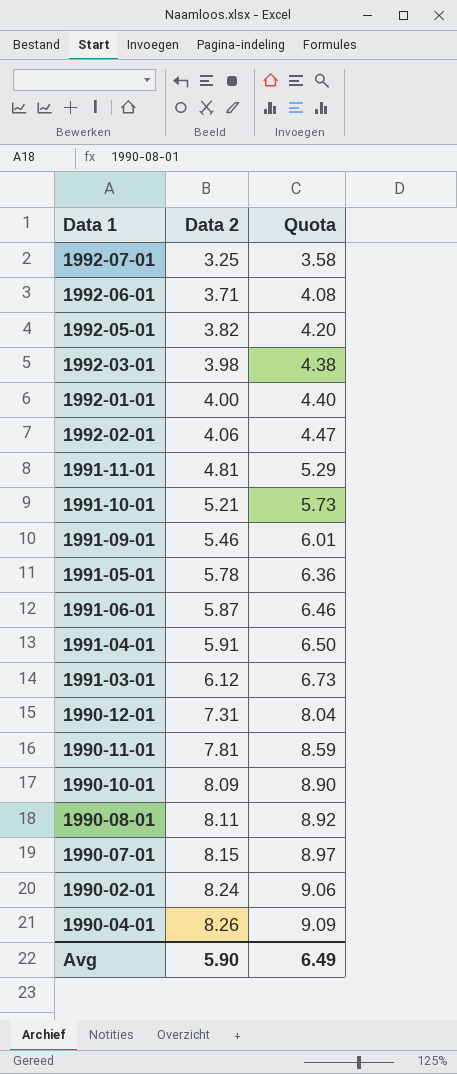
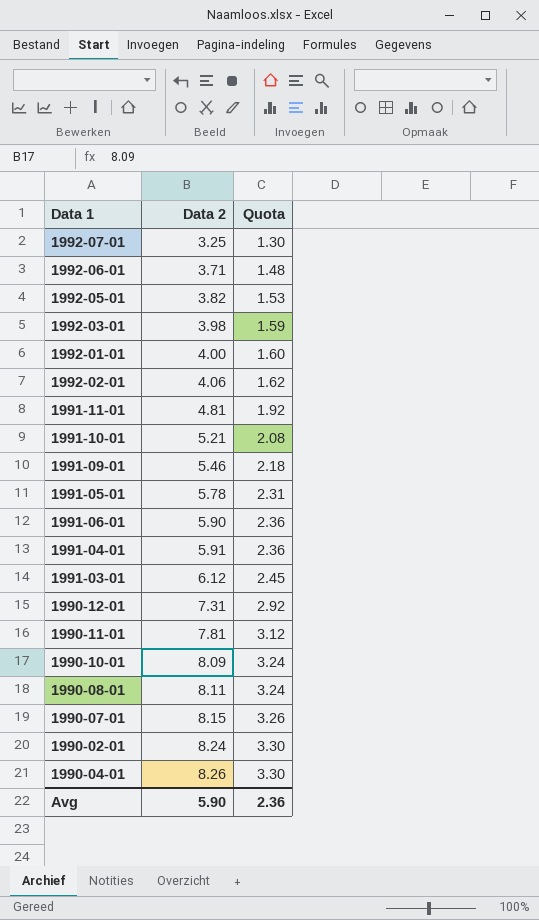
column Quota | formula: [Data 2] * 1.1 -> [Data 2] * 0.4
1991-06-01 | Data 2: 5.87 -> 5.90
Avg | Quota: 6.49 -> 2.36

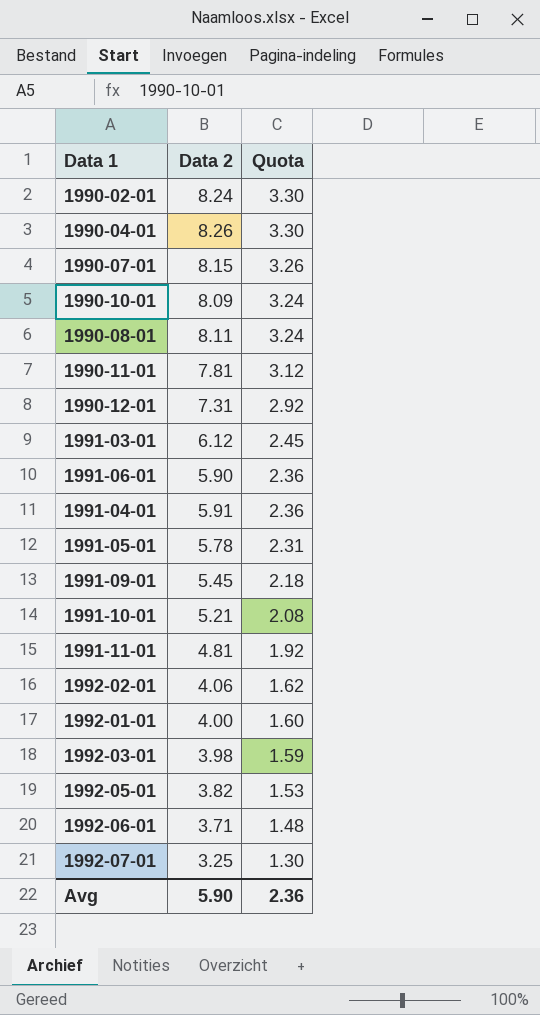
row order: Data 2 ascending -> Quota descending
1991-09-01 | Data 2: 5.46 -> 5.45

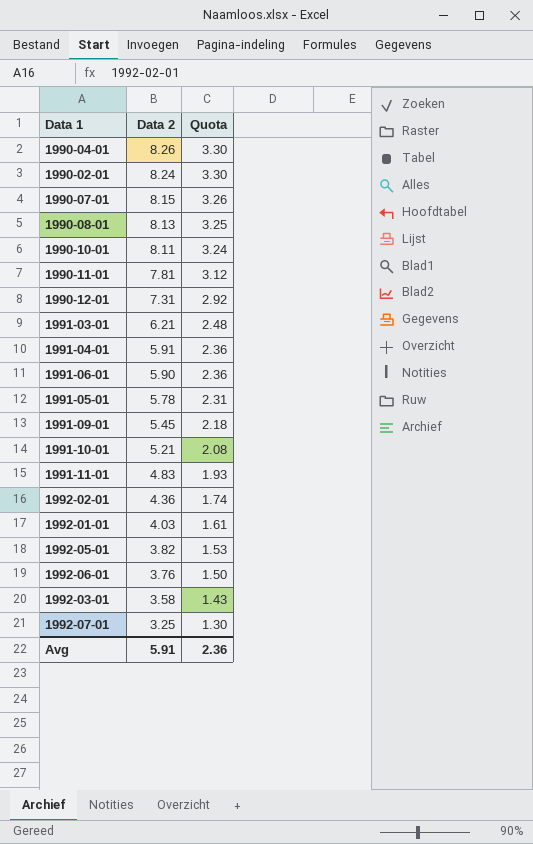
row order: Quota descending -> Data 2 descending
1990-08-01 | Data 2: 8.11 -> 8.13
1990-08-01 | Quota: 3.24 -> 3.25
1990-10-01 | Data 2: 8.09 -> 8.11
1991-03-01 | Data 2: 6.12 -> 6.21
1991-03-01 | Quota: 2.45 -> 2.48
1991-11-01 | Data 2: 4.81 -> 4.83
1991-11-01 | Quota: 1.92 -> 1.93
1992-02-01 | Data 2: 4.06 -> 4.36
1992-02-01 | Quota: 1.62 -> 1.74
1992-01-01 | Data 2: 4.00 -> 4.03
1992-01-01 | Quota: 1.60 -> 1.61
1992-06-01 | Data 2: 3.71 -> 3.76
1992-06-01 | Quota: 1.48 -> 1.50
1992-03-01 | Data 2: 3.98 -> 3.58
1992-03-01 | Quota: 1.59 -> 1.43
Avg | Data 2: 5.90 -> 5.91

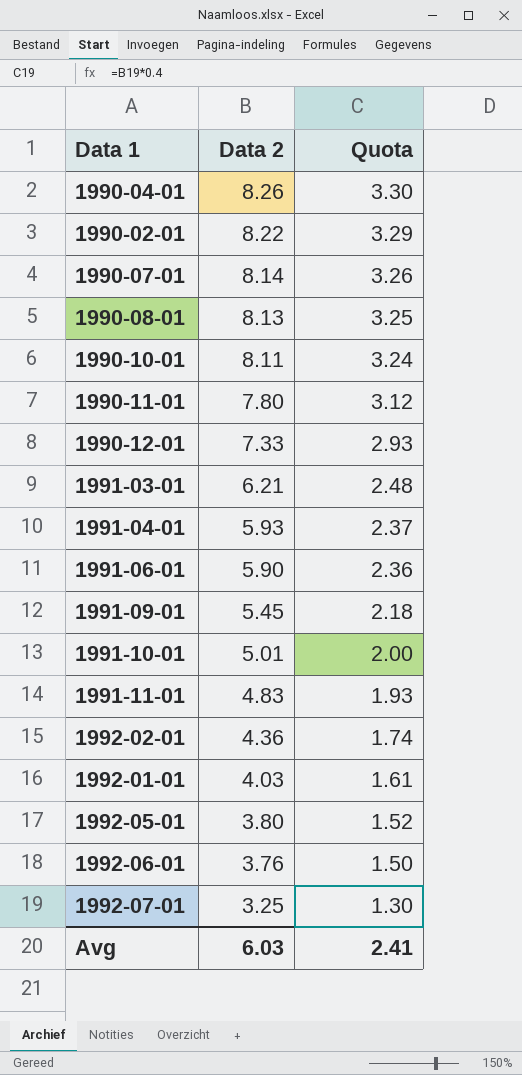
row 1991-05-01: 5.78 | 2.31 -> none
row 1992-03-01: 3.58 | 1.43 -> none
1990-02-01 | Data 2: 8.24 -> 8.22
1990-02-01 | Quota: 3.30 -> 3.29
1990-07-01 | Data 2: 8.15 -> 8.14
1990-11-01 | Data 2: 7.81 -> 7.80
1990-12-01 | Data 2: 7.31 -> 7.33
1990-12-01 | Quota: 2.92 -> 2.93
1991-04-01 | Data 2: 5.91 -> 5.93
1991-04-01 | Quota: 2.36 -> 2.37
1991-10-01 | Data 2: 5.21 -> 5.01
1991-10-01 | Quota: 2.08 -> 2.00
1992-05-01 | Data 2: 3.82 -> 3.80
1992-05-01 | Quota: 1.53 -> 1.52
Avg | Data 2: 5.91 -> 6.03
Avg | Quota: 2.36 -> 2.41

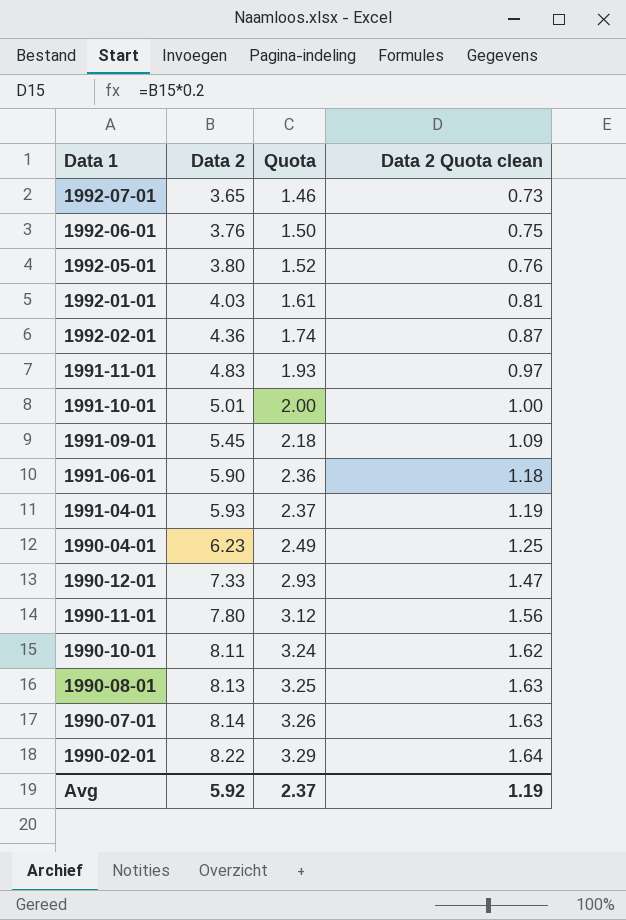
row order: Data 2 descending -> Data 2 ascending
column Data 2 Quota clean | formula: none -> [Data 2] * 0.2
row 1991-03-01: 6.21 | 2.48 -> none
1992-07-01 | Data 2: 3.25 -> 3.65
1992-07-01 | Quota: 1.30 -> 1.46
1990-04-01 | Data 2: 8.26 -> 6.23
1990-04-01 | Quota: 3.30 -> 2.49
Avg | Data 2: 6.03 -> 5.92
Avg | Quota: 2.41 -> 2.37

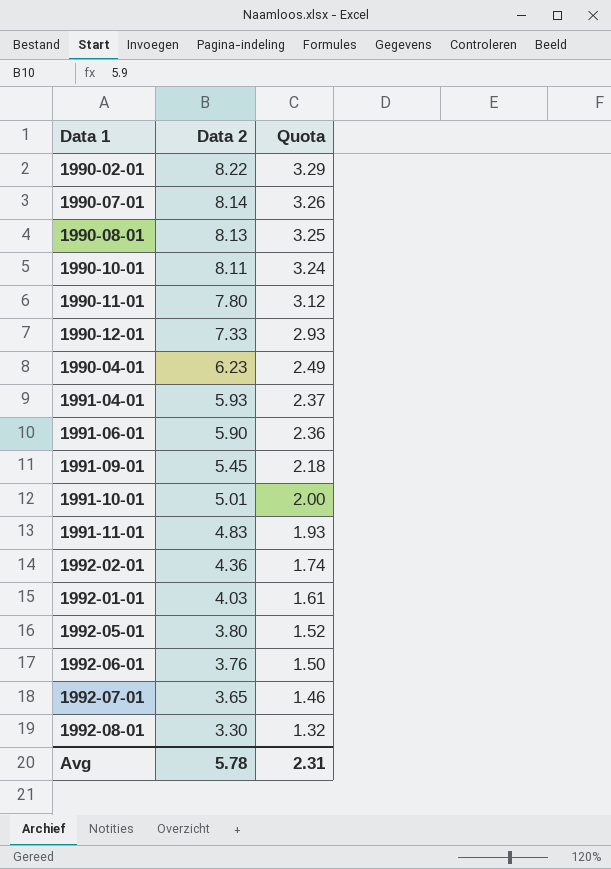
row order: Data 2 ascending -> Data 2 descending
column Data 2 Quota clean | formula: [Data 2] * 0.2 -> none
row 1992-08-01: none -> 3.30 | 1.32
Avg | Data 2: 5.92 -> 5.78
Avg | Quota: 2.37 -> 2.31

